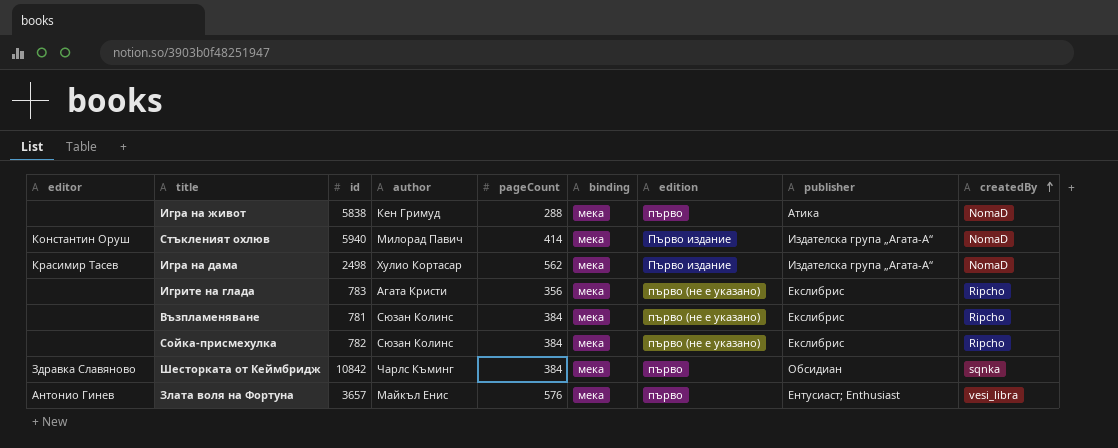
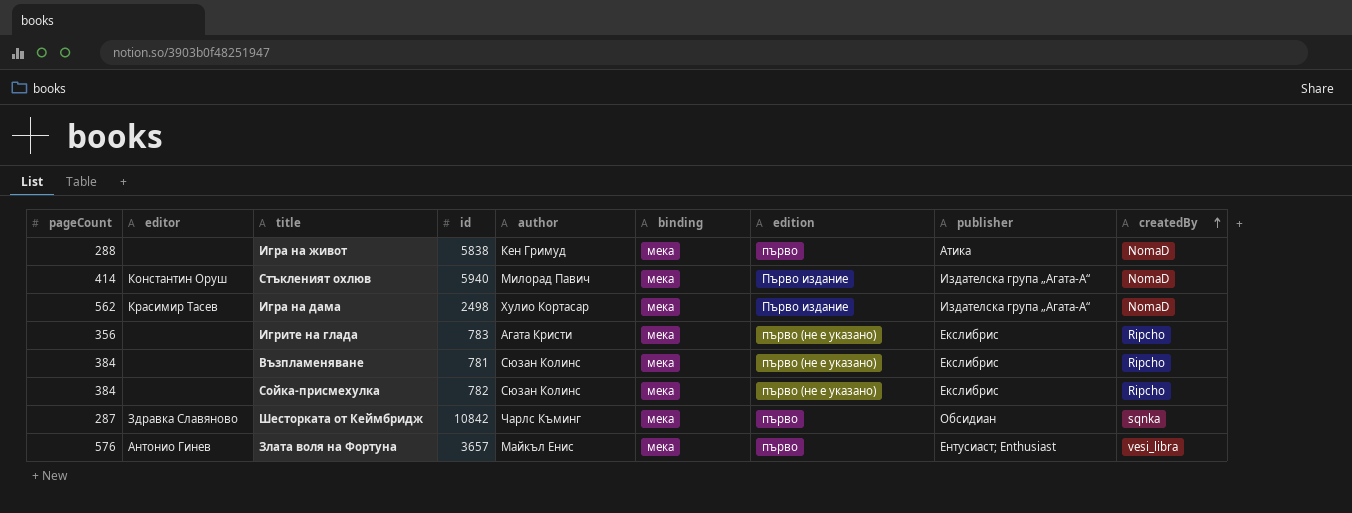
column pageCount | position: 5 -> 1
Шесторката от Кеймбридж | pageCount: 384 -> 287

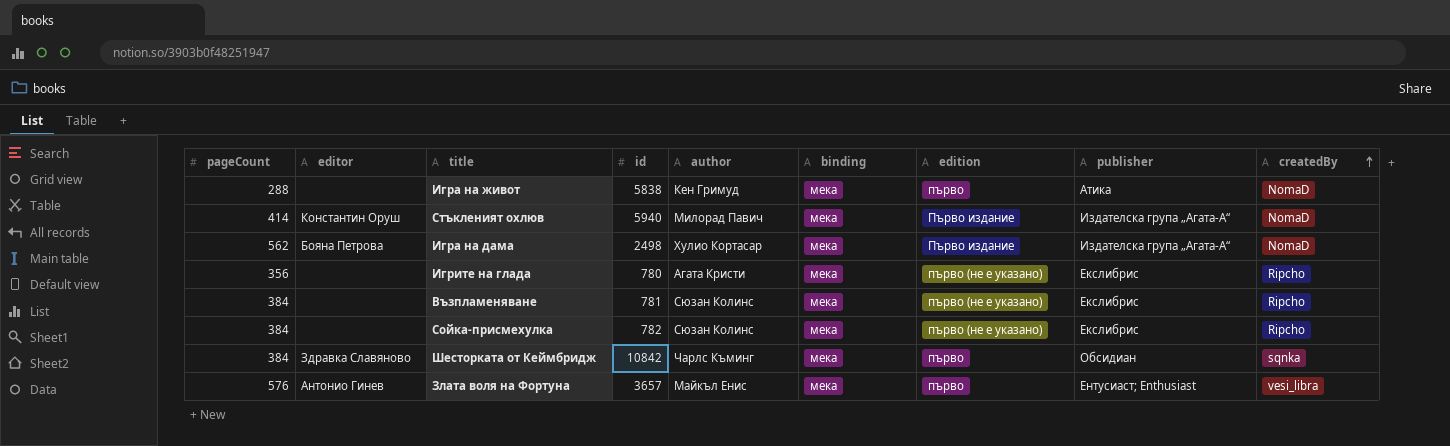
Игра на дама | editor: Красимир Тасев -> Бояна Петрова
Игрите на глада | id: 783 -> 780
Шесторката от Кеймбридж | pageCount: 287 -> 384

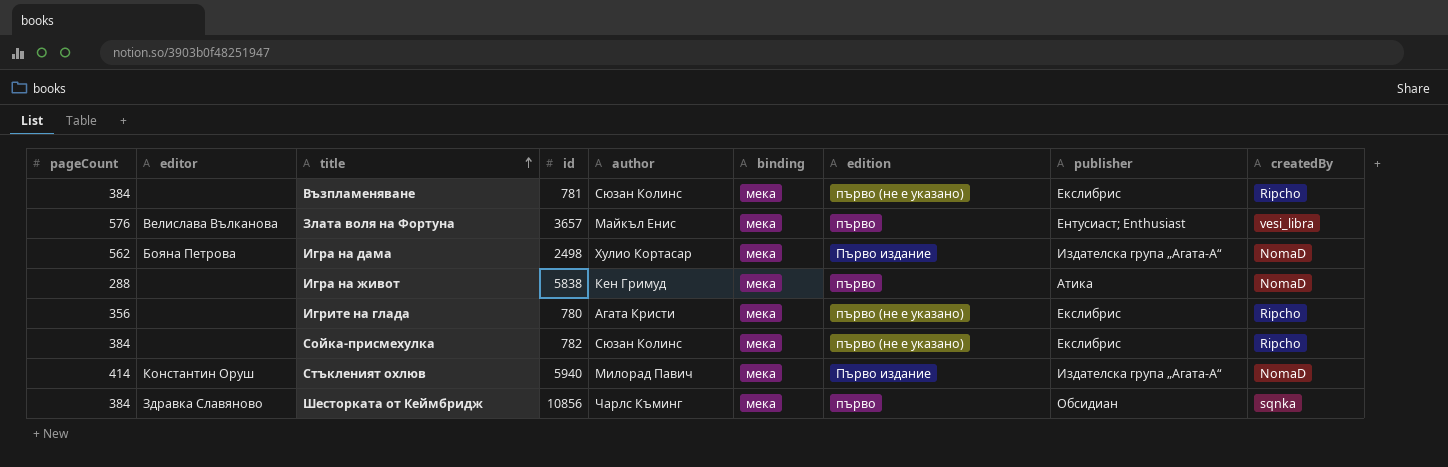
row order: createdBy ascending -> title ascending
Злата воля на Фортуна | editor: Антонио Гинев -> Велислава Вълканова
Шесторката от Кеймбридж | id: 10842 -> 10856

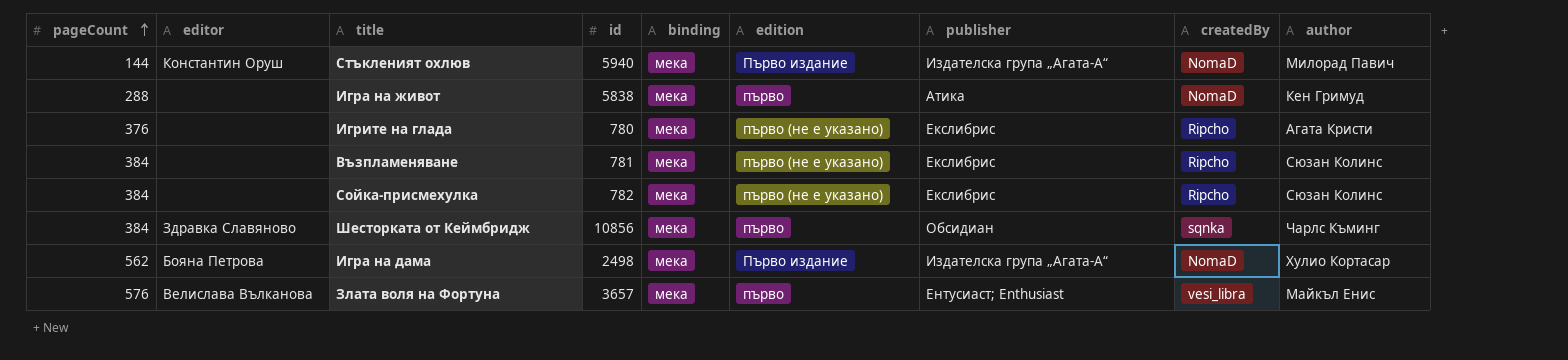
row order: title ascending -> pageCount ascending
column author | position: 5 -> 9
Стъкленият охлюв | pageCount: 414 -> 144
Игрите на глада | pageCount: 356 -> 376

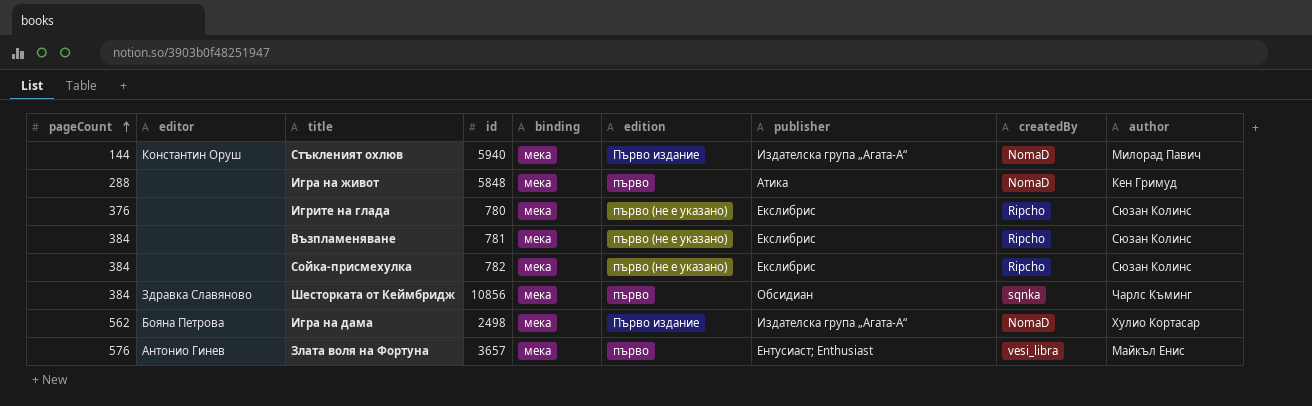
Игра на живот | id: 5838 -> 5848
Игрите на глада | author: Агата Кристи -> Сюзан Колинс
Злата воля на Фортуна | editor: Велислава Вълканова -> Антонио Гинев

